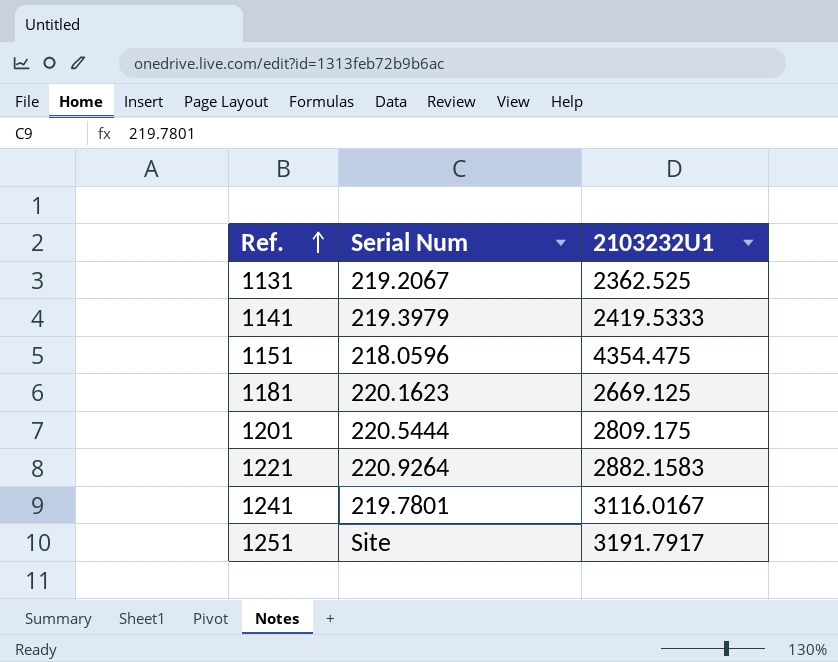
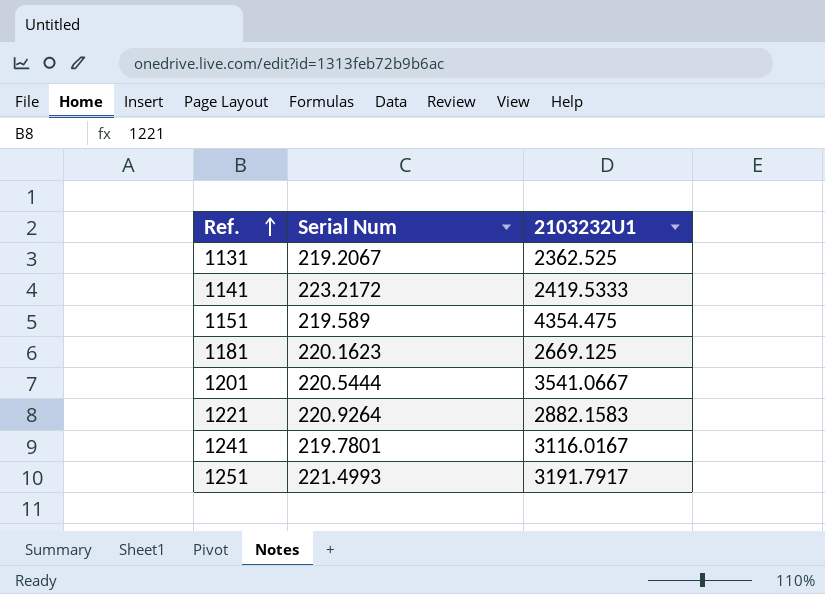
1141 | Serial Num: 219.3979 -> 223.2172
1151 | Serial Num: 218.0596 -> 219.589
1201 | 2103232U1: 2809.175 -> 3541.0667
1251 | Serial Num: Site -> 221.4993

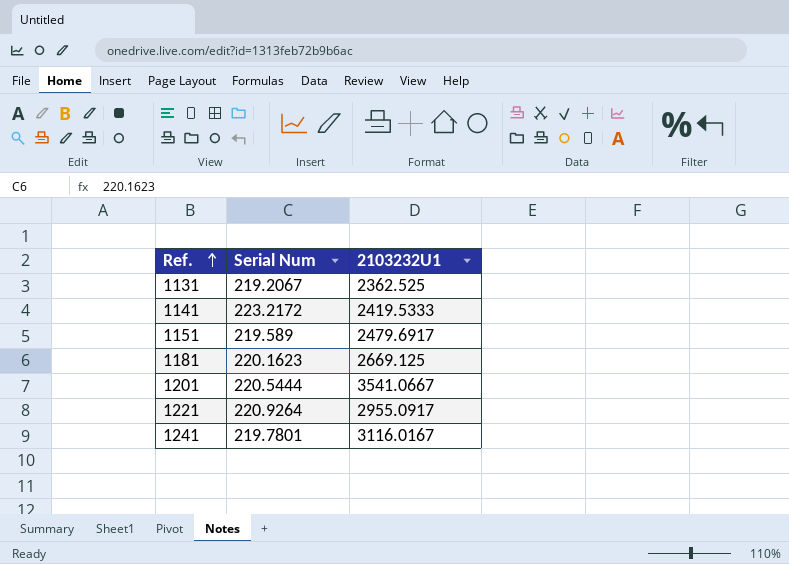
row 1251: 221.4993 | 3191.7917 -> none
1151 | 2103232U1: 4354.475 -> 2479.6917
1221 | 2103232U1: 2882.1583 -> 2955.0917

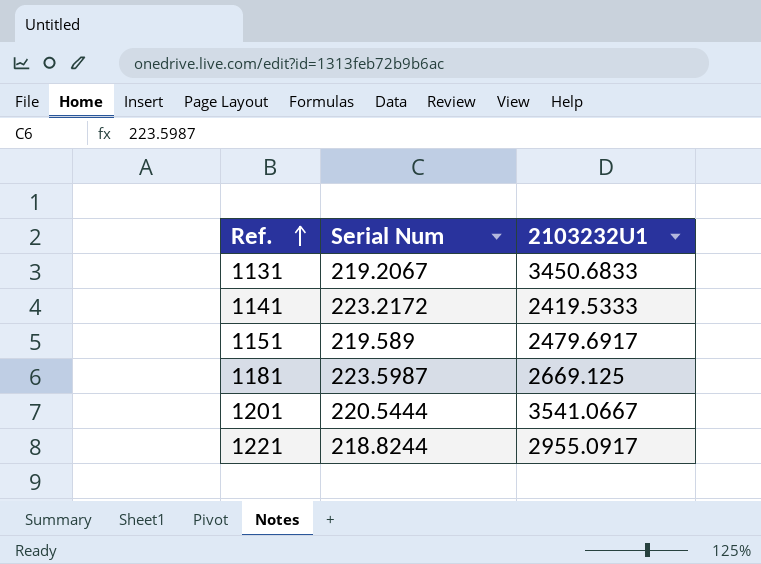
row 1241: 219.7801 | 3116.0167 -> none
1131 | 2103232U1: 2362.525 -> 3450.6833
1181 | Serial Num: 220.1623 -> 223.5987
1221 | Serial Num: 220.9264 -> 218.8244

